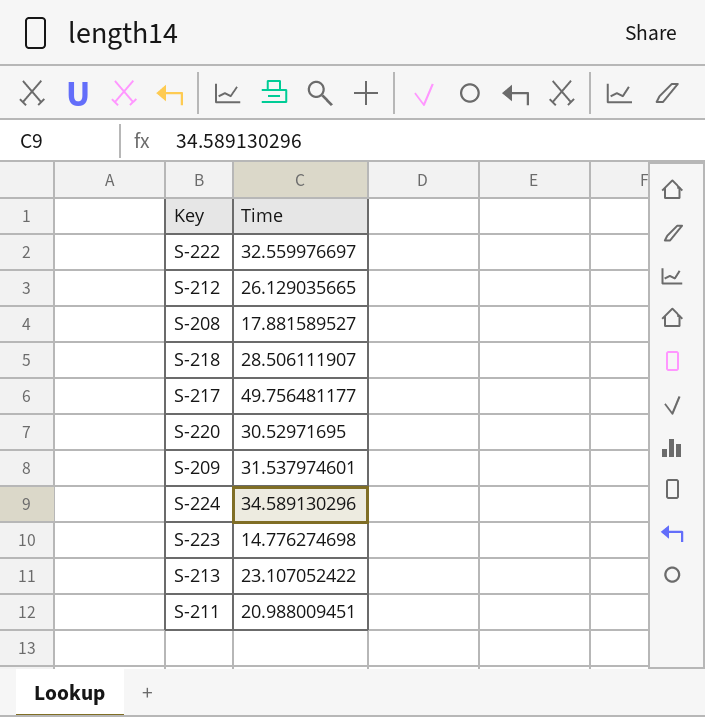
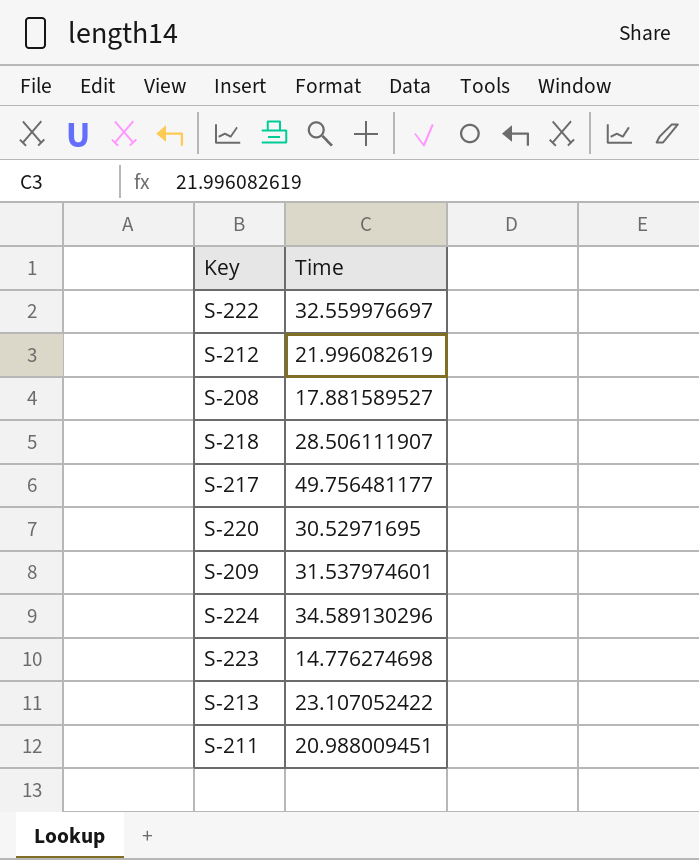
S-212 | Time: 26.129035665 -> 21.996082619

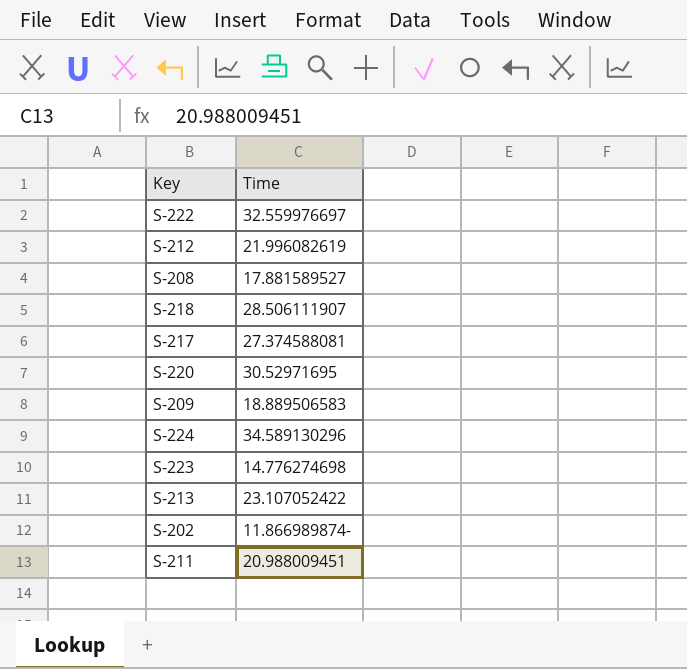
S-217 | Time: 49.756481177 -> 27.374588081
S-209 | Time: 31.537974601 -> 18.889506583
row S-202: none -> 11.866989874-

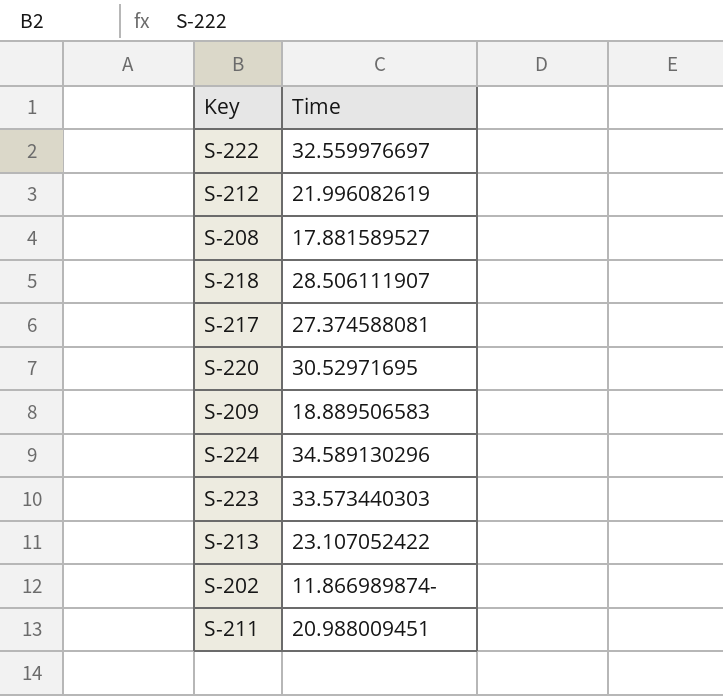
S-223 | Time: 14.776274698 -> 33.573440303

